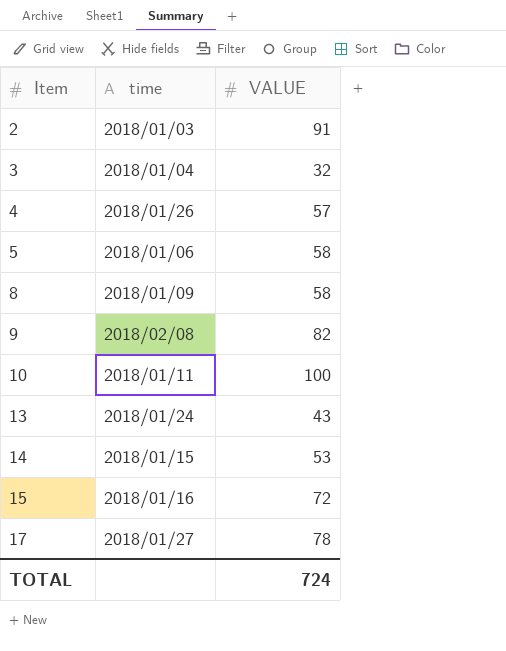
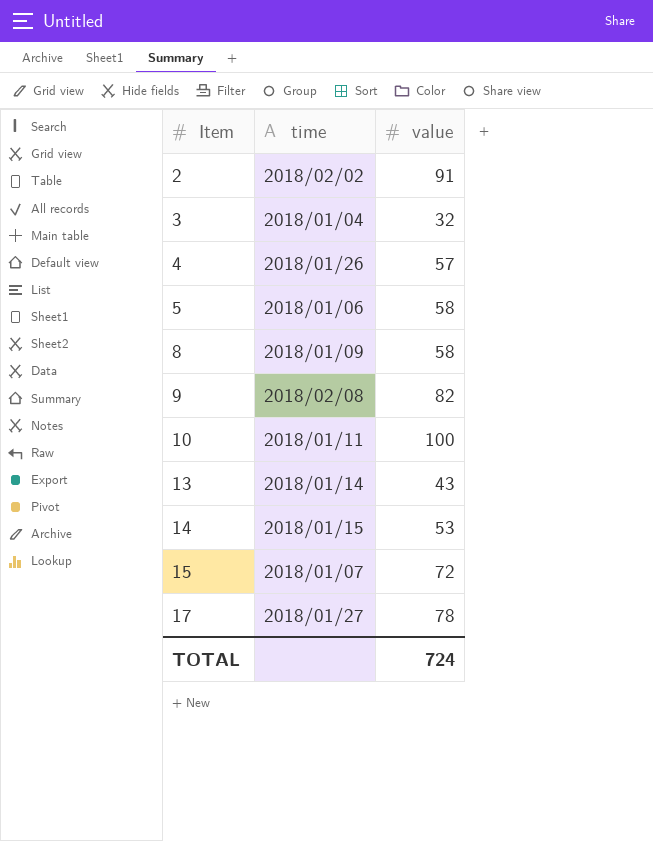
column name: VALUE -> value
2 | time: 2018/01/03 -> 2018/02/02
13 | time: 2018/01/24 -> 2018/01/14
15 | time: 2018/01/16 -> 2018/01/07

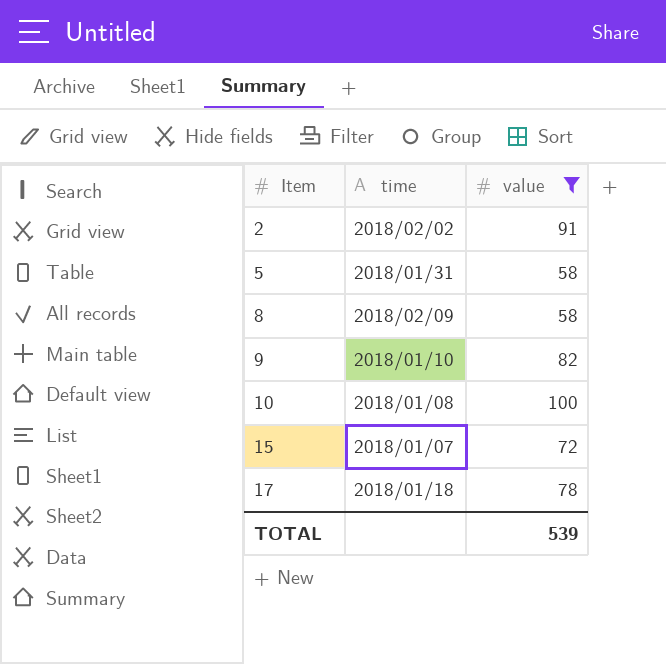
filter: none -> value >= 58
5 | time: 2018/01/06 -> 2018/01/31
8 | time: 2018/01/09 -> 2018/02/09
9 | time: 2018/02/08 -> 2018/01/10
10 | time: 2018/01/11 -> 2018/01/08
17 | time: 2018/01/27 -> 2018/01/18
TOTAL | value: 724 -> 539

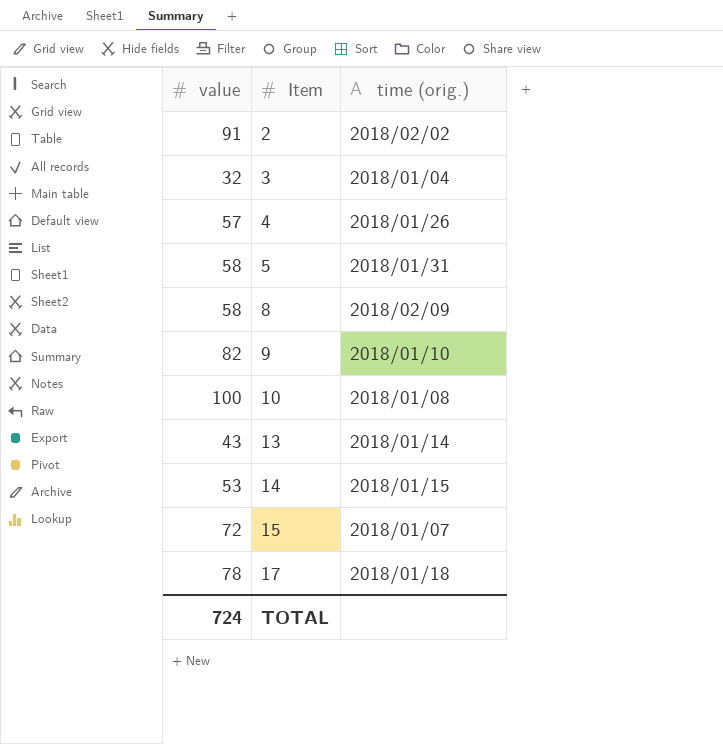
filter: value >= 58 -> none
column value | position: 3 -> 1
column name: time -> time (orig.)
TOTAL | value: 539 -> 724

